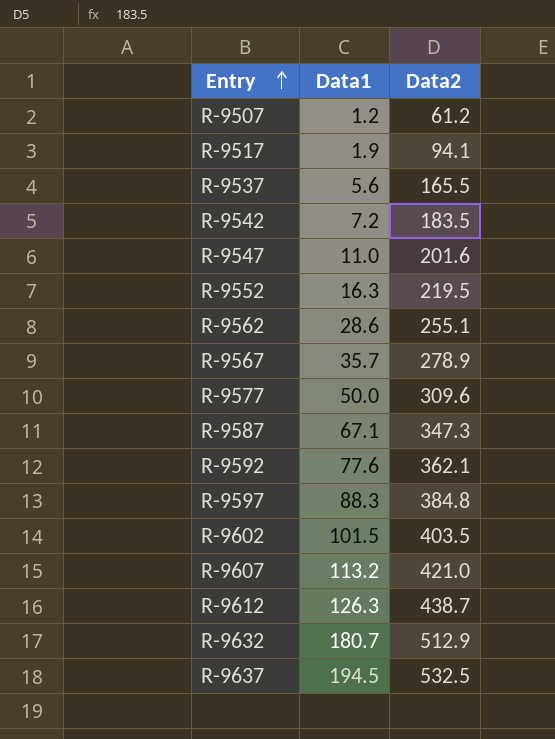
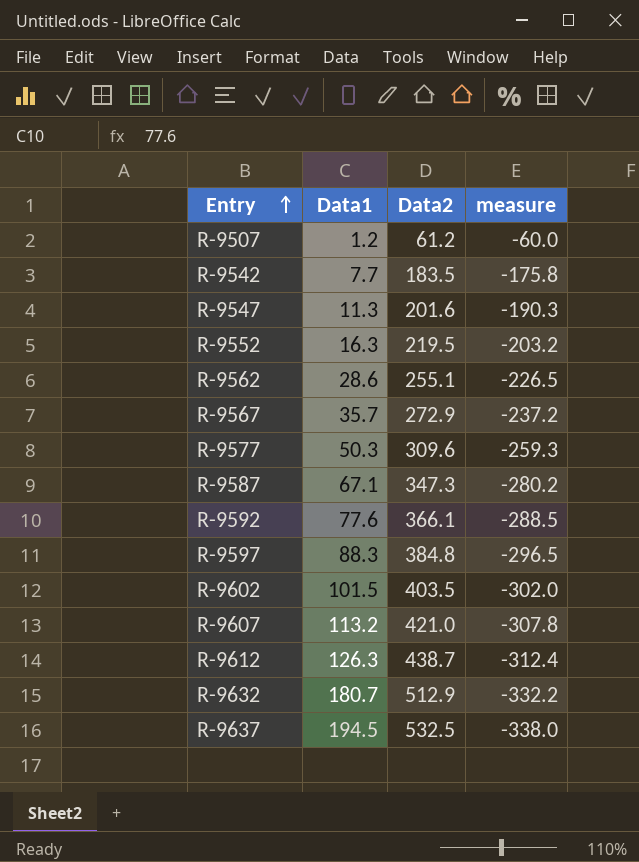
column measure | formula: none -> [Data1] - [Data2]
row R-9517: 1.9 | 94.1 -> none
row R-9537: 5.6 | 165.5 -> none
R-9542 | Data1: 7.2 -> 7.7
R-9547 | Data1: 11.0 -> 11.3
R-9567 | Data2: 278.9 -> 272.9
R-9577 | Data1: 50.0 -> 50.3
R-9592 | Data2: 362.1 -> 366.1

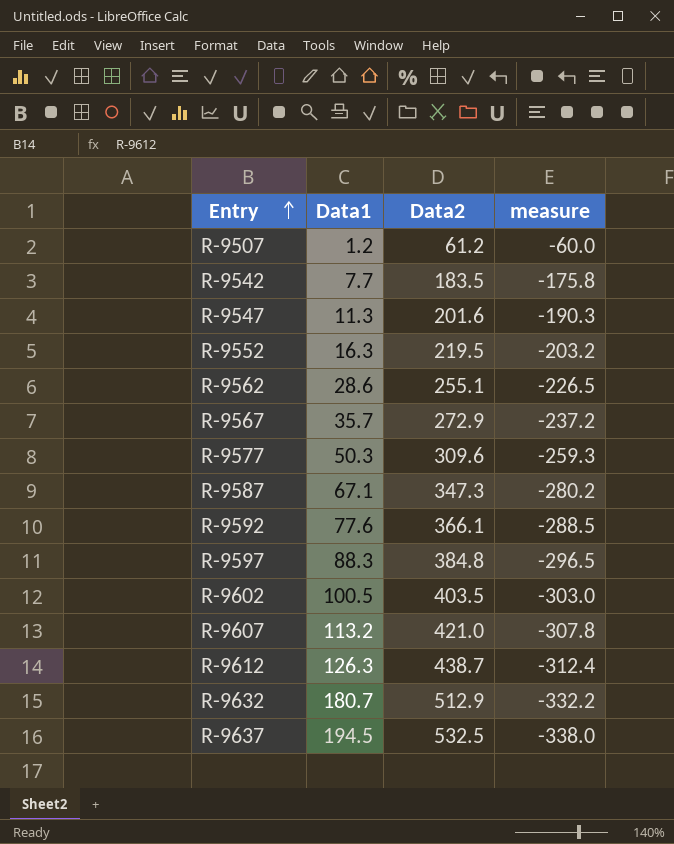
R-9602 | Data1: 101.5 -> 100.5
R-9602 | measure: -302.0 -> -303.0

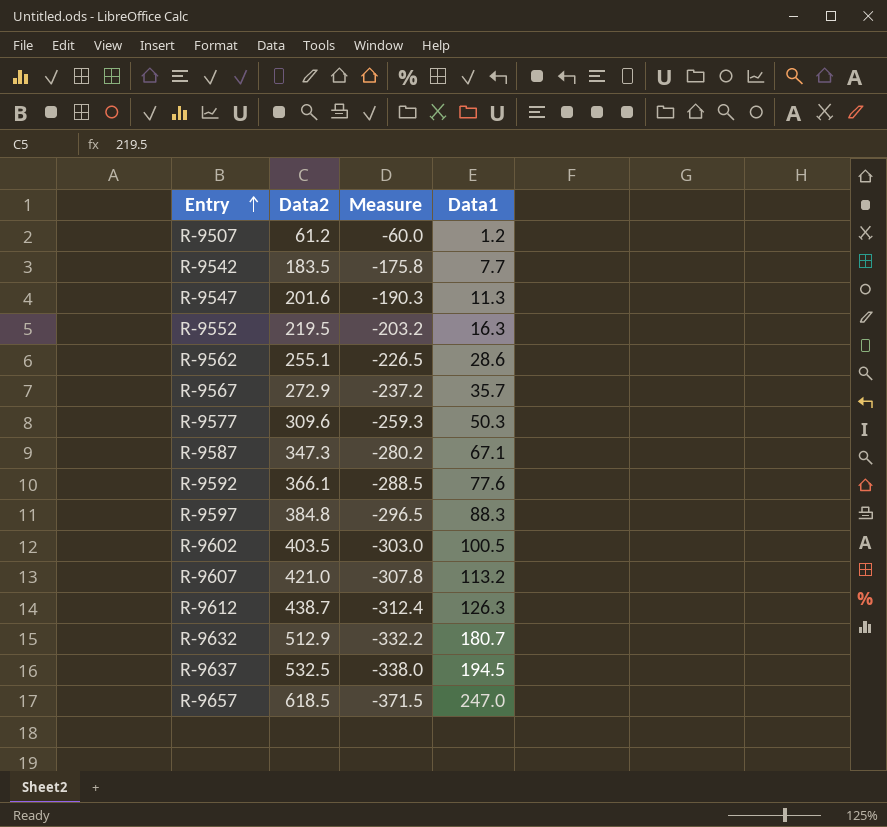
column name: measure -> Measure
column Data1 | position: 2 -> 4
row R-9657: none -> 618.5 | -371.5 | 247.0

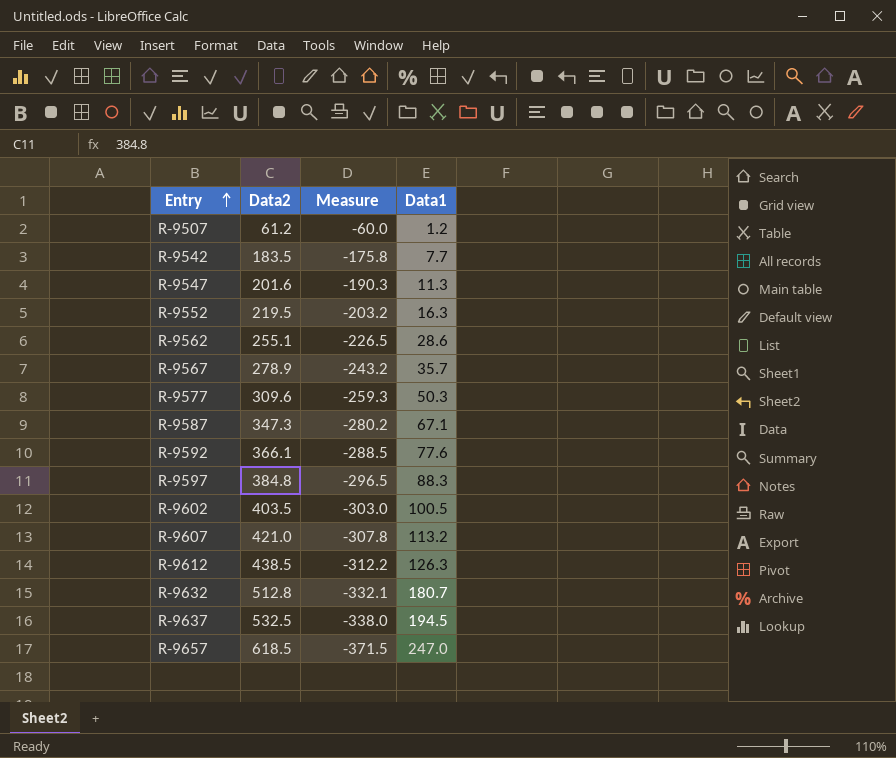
R-9567 | Data2: 272.9 -> 278.9
R-9567 | Measure: -237.2 -> -243.2
R-9612 | Data2: 438.7 -> 438.5
R-9612 | Measure: -312.4 -> -312.2
R-9632 | Data2: 512.9 -> 512.8
R-9632 | Measure: -332.2 -> -332.1

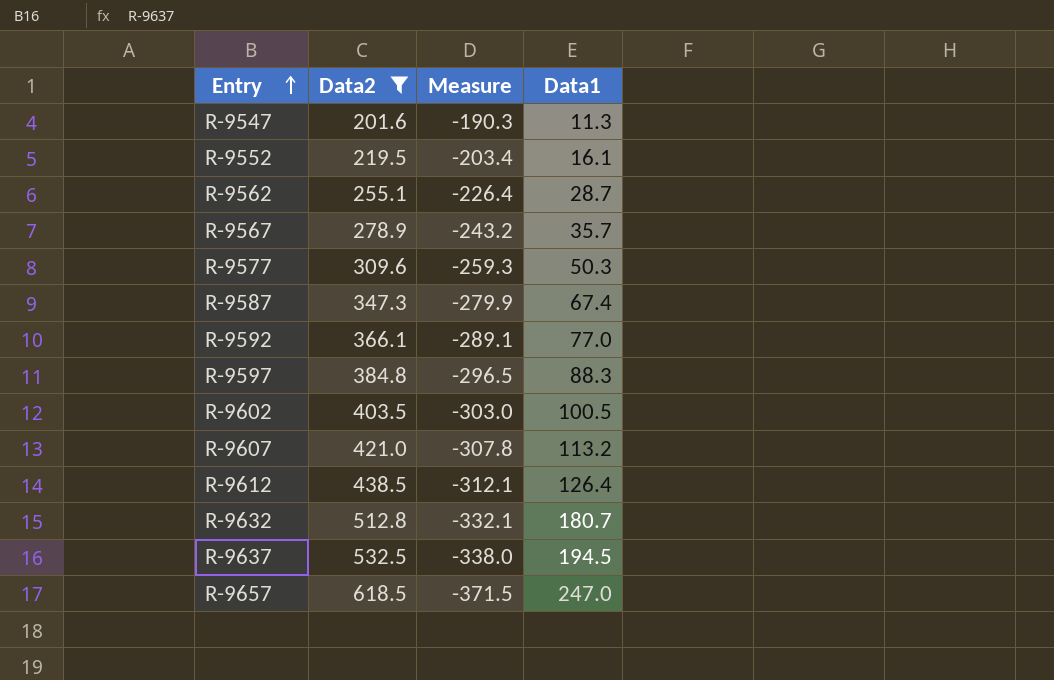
filter: none -> Data2 >= 201.6
R-9552 | Measure: -203.2 -> -203.4
R-9552 | Data1: 16.3 -> 16.1
R-9562 | Measure: -226.5 -> -226.4
R-9562 | Data1: 28.6 -> 28.7
R-9587 | Measure: -280.2 -> -279.9
R-9587 | Data1: 67.1 -> 67.4
R-9592 | Measure: -288.5 -> -289.1
R-9592 | Data1: 77.6 -> 77.0
R-9612 | Measure: -312.2 -> -312.1
R-9612 | Data1: 126.3 -> 126.4

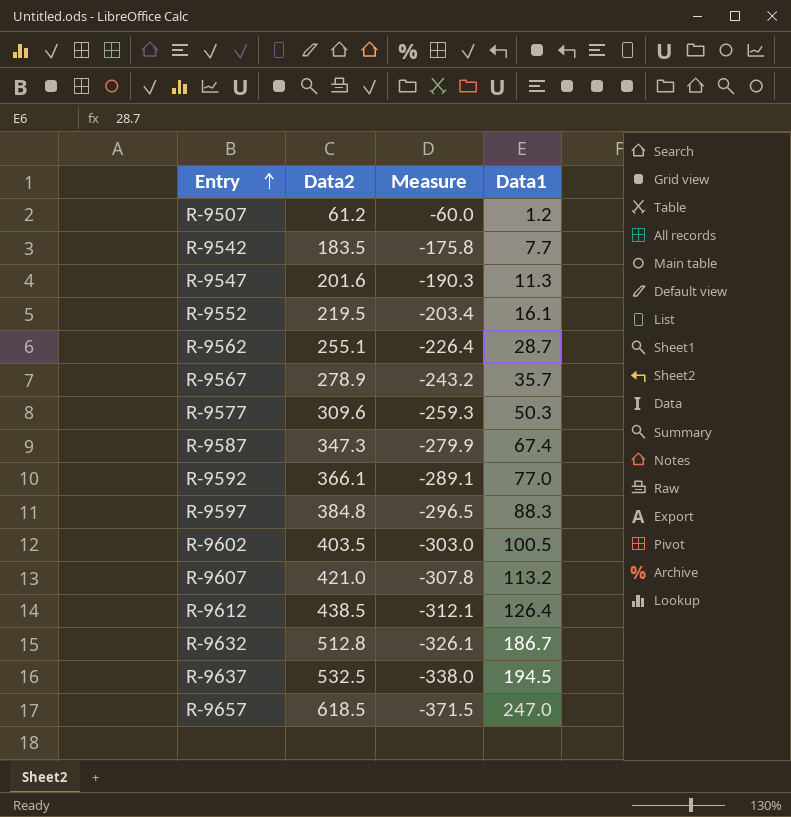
filter: Data2 >= 201.6 -> none
R-9632 | Measure: -332.1 -> -326.1
R-9632 | Data1: 180.7 -> 186.7

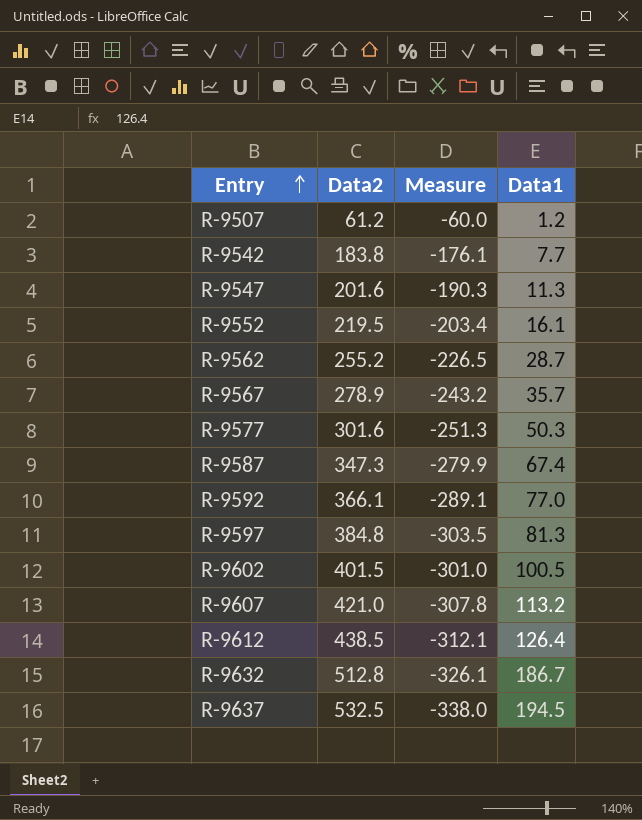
row R-9657: 618.5 | -371.5 | 247.0 -> none
R-9542 | Data2: 183.5 -> 183.8
R-9542 | Measure: -175.8 -> -176.1
R-9562 | Data2: 255.1 -> 255.2
R-9562 | Measure: -226.4 -> -226.5
R-9577 | Data2: 309.6 -> 301.6
R-9577 | Measure: -259.3 -> -251.3
R-9597 | Measure: -296.5 -> -303.5
R-9597 | Data1: 88.3 -> 81.3
R-9602 | Data2: 403.5 -> 401.5
R-9602 | Measure: -303.0 -> -301.0

